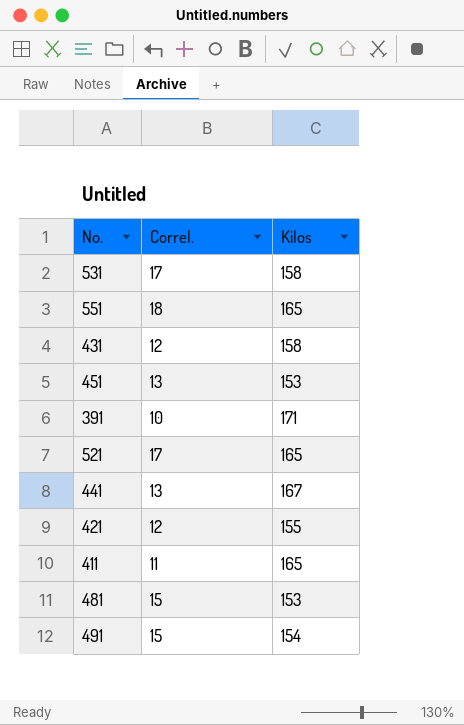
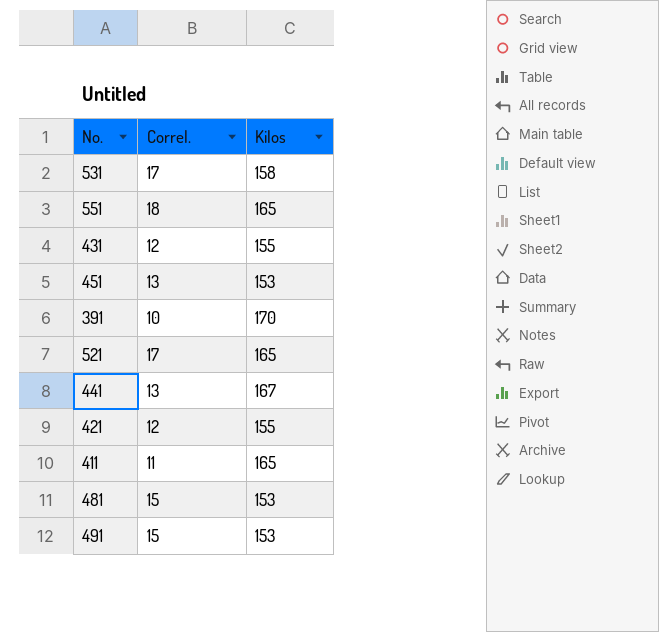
431 | Kilos: 158 -> 155
391 | Kilos: 171 -> 170
491 | Kilos: 154 -> 153

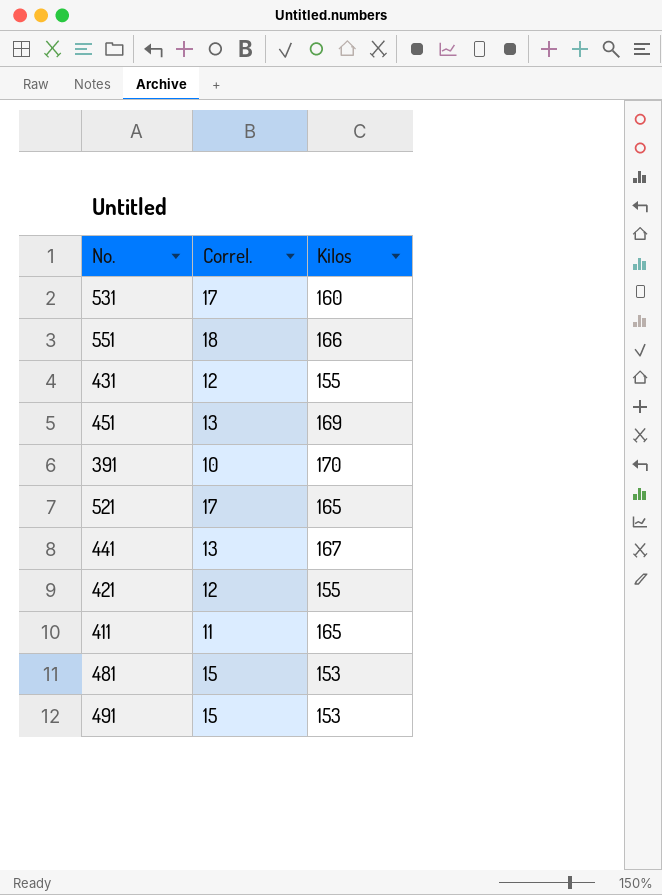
531 | Kilos: 158 -> 160
551 | Kilos: 165 -> 166
451 | Kilos: 153 -> 169

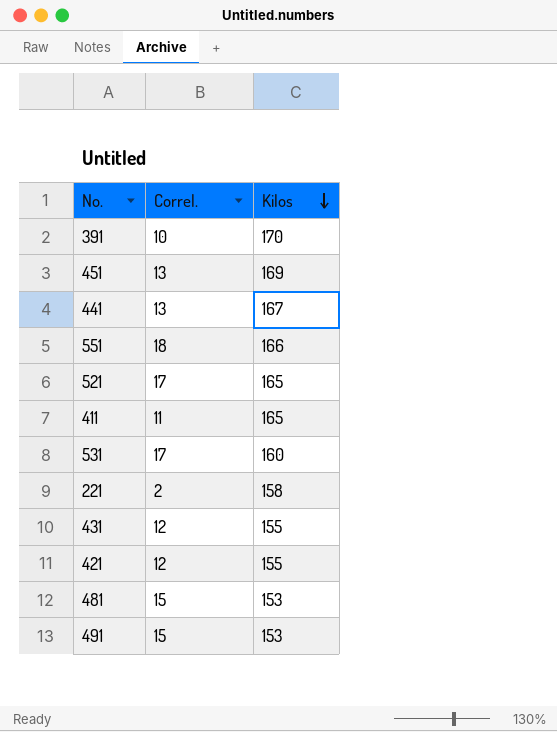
row order: none -> Kilos descending
row 221: none -> 2 | 158

